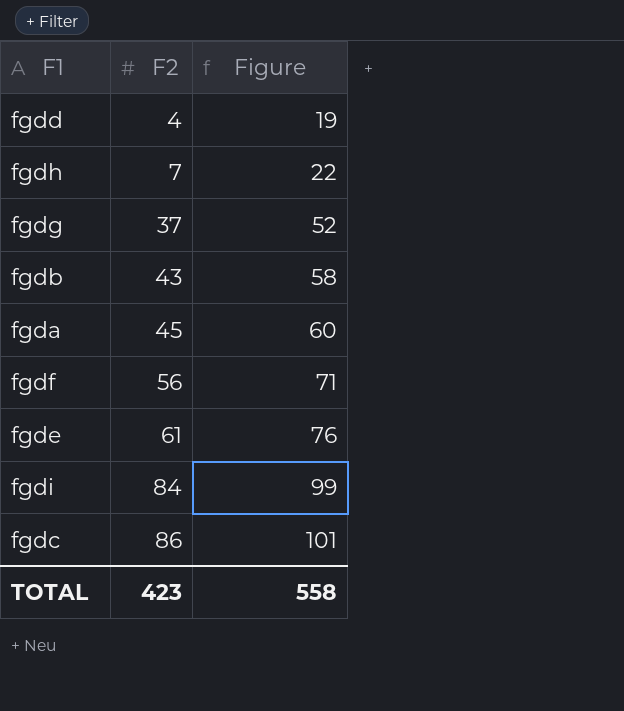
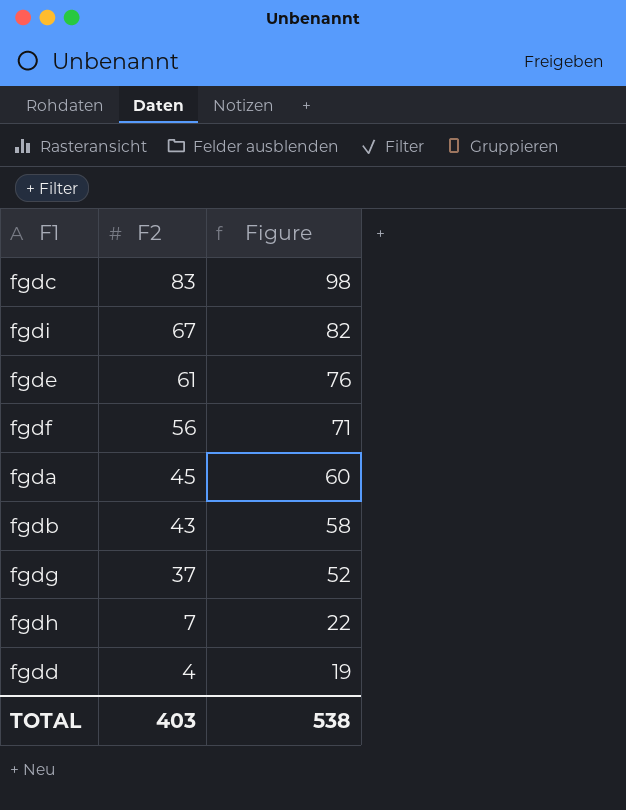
row order: F2 ascending -> F2 descending
fgdc | F2: 86 -> 83
fgdc | Figure: 101 -> 98
fgdi | F2: 84 -> 67
fgdi | Figure: 99 -> 82
TOTAL | F2: 423 -> 403
TOTAL | Figure: 558 -> 538

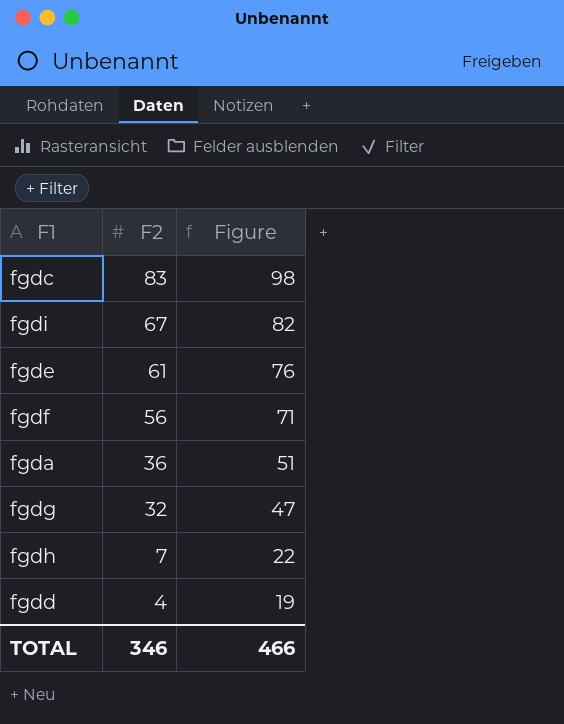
row fgdb: 43 | 58 -> none
fgda | F2: 45 -> 36
fgda | Figure: 60 -> 51
fgdg | F2: 37 -> 32
fgdg | Figure: 52 -> 47
TOTAL | F2: 403 -> 346
TOTAL | Figure: 538 -> 466

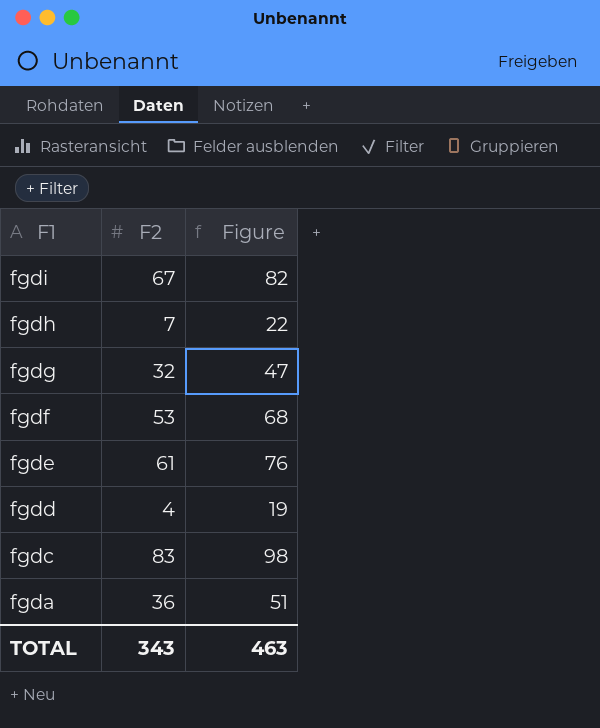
row order: F2 descending -> F1 descending
fgdf | F2: 56 -> 53
fgdf | Figure: 71 -> 68
TOTAL | F2: 346 -> 343
TOTAL | Figure: 466 -> 463

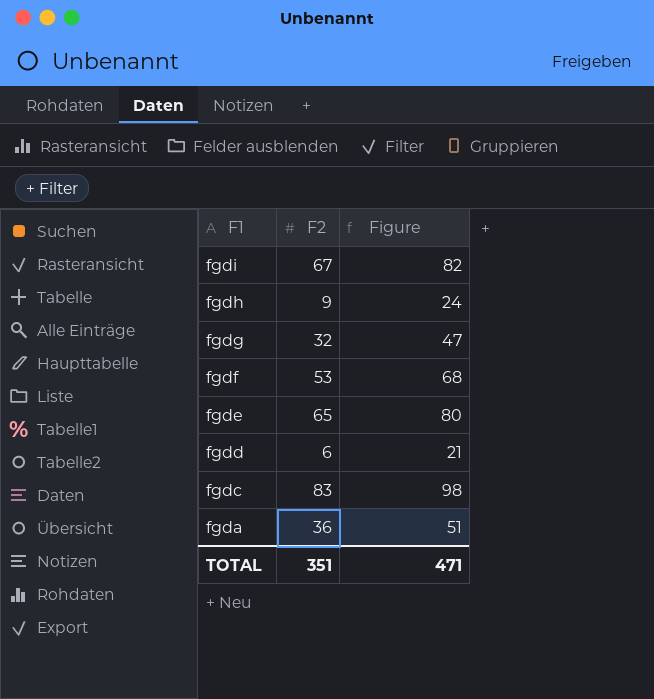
fgdh | F2: 7 -> 9
fgdh | Figure: 22 -> 24
fgde | F2: 61 -> 65
fgde | Figure: 76 -> 80
fgdd | F2: 4 -> 6
fgdd | Figure: 19 -> 21
TOTAL | F2: 343 -> 351
TOTAL | Figure: 463 -> 471

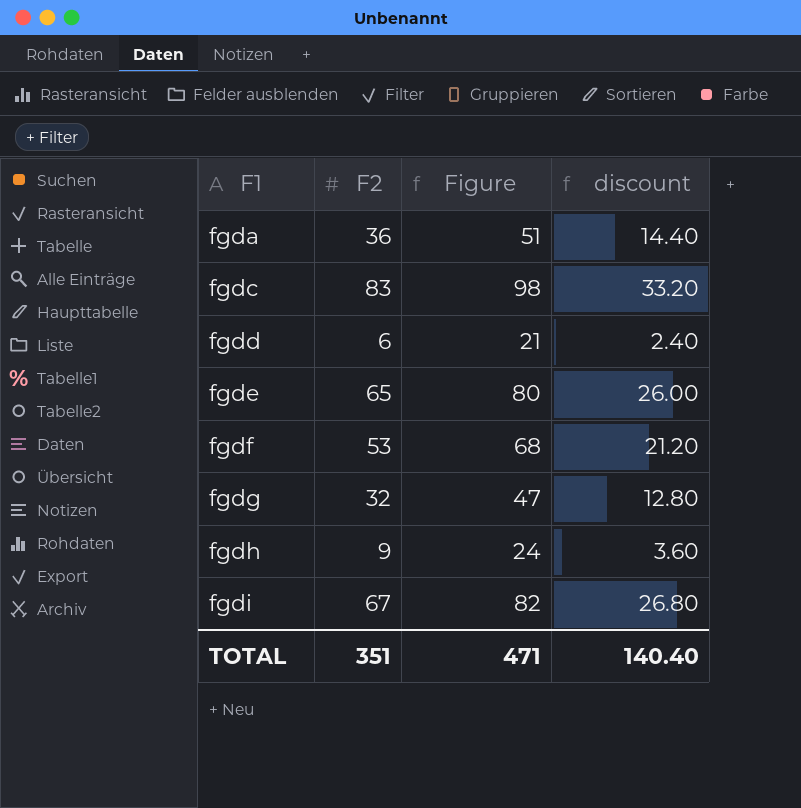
row order: F1 descending -> F1 ascending
column discount | formula: none -> [F2] * 0.4

